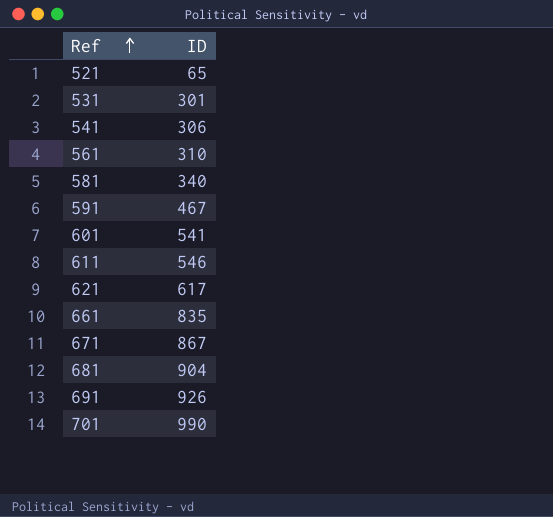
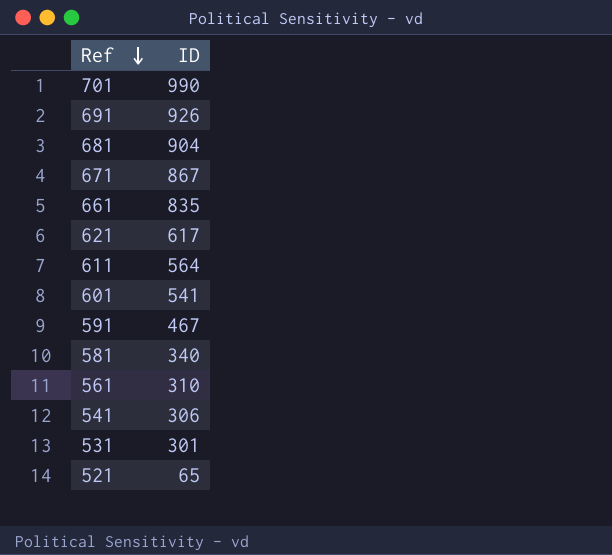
row order: Ref ascending -> Ref descending
611 | ID: 546 -> 564

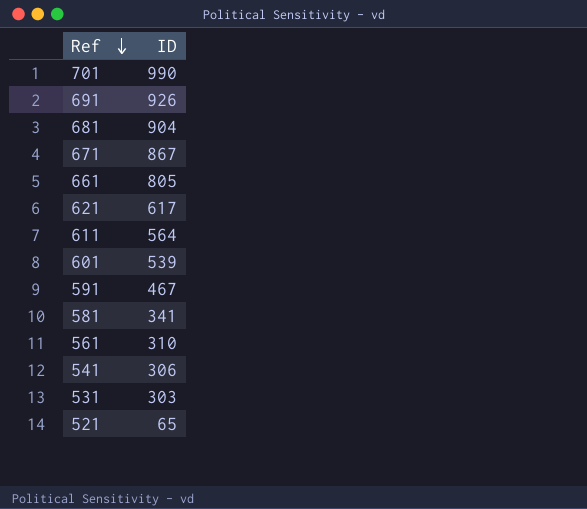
661 | ID: 835 -> 805
601 | ID: 541 -> 539
581 | ID: 340 -> 341
531 | ID: 301 -> 303

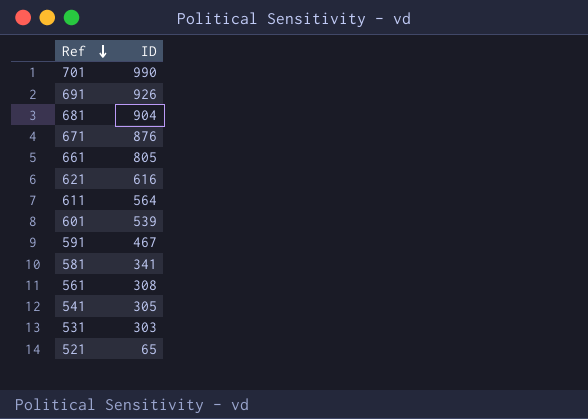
671 | ID: 867 -> 876
621 | ID: 617 -> 616
561 | ID: 310 -> 308
541 | ID: 306 -> 305

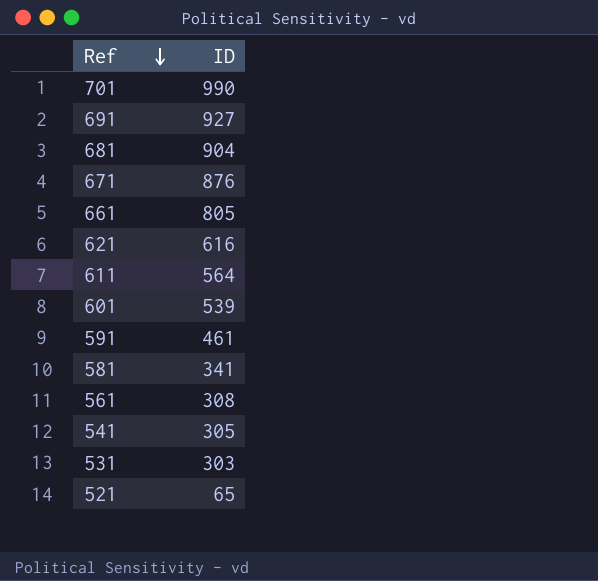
691 | ID: 926 -> 927
591 | ID: 467 -> 461

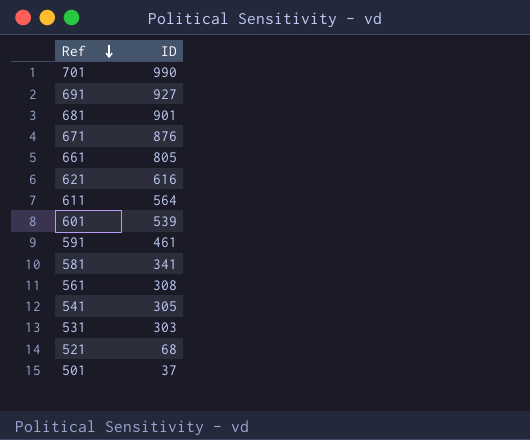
681 | ID: 904 -> 901
521 | ID: 65 -> 68
row 501: none -> 37

